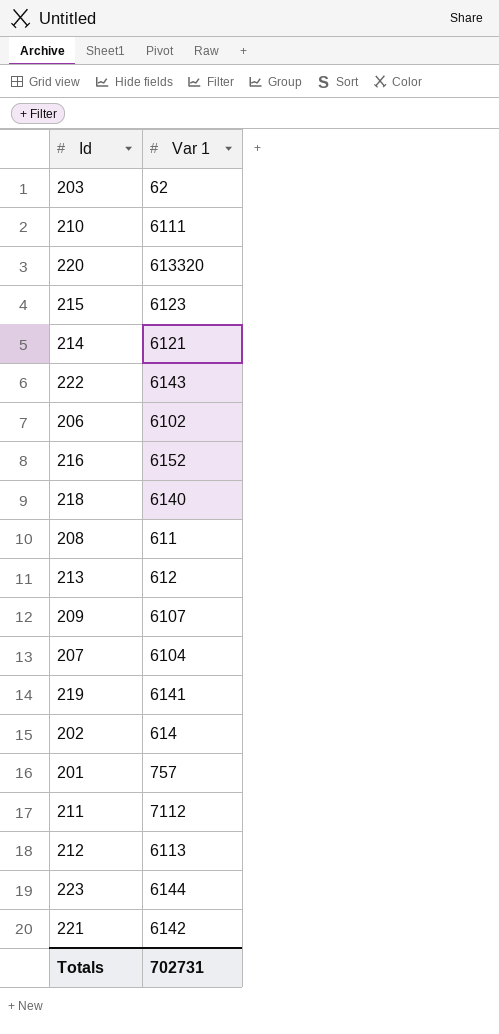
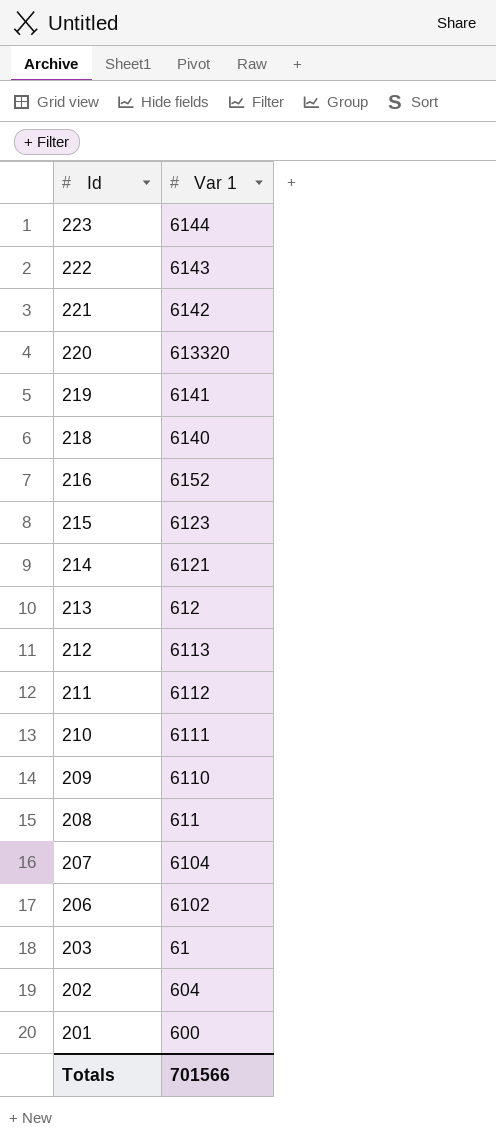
row order: none -> Id descending
211 | Var 1: 7112 -> 6112
209 | Var 1: 6107 -> 6110
203 | Var 1: 62 -> 61
202 | Var 1: 614 -> 604
201 | Var 1: 757 -> 600
Totals | Var 1: 702731 -> 701566

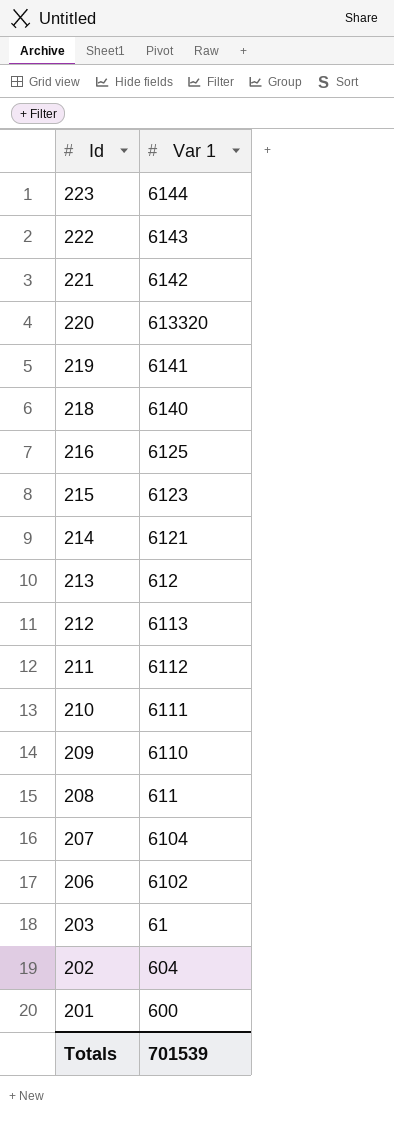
216 | Var 1: 6152 -> 6125
Totals | Var 1: 701566 -> 701539

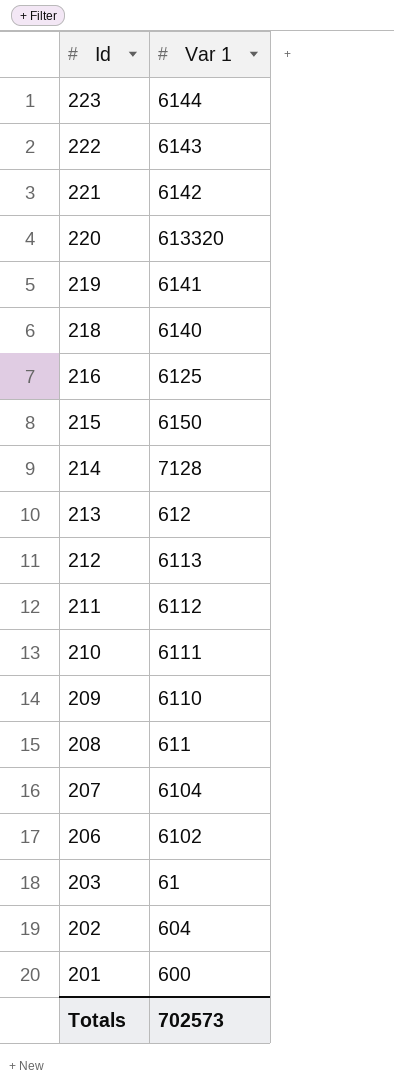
215 | Var 1: 6123 -> 6150
214 | Var 1: 6121 -> 7128
Totals | Var 1: 701539 -> 702573

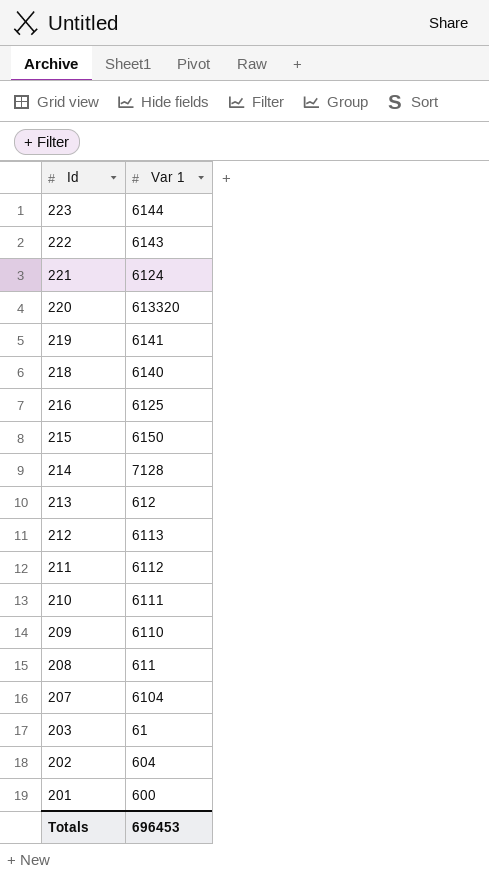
row 206: 6102 -> none
221 | Var 1: 6142 -> 6124
Totals | Var 1: 702573 -> 696453

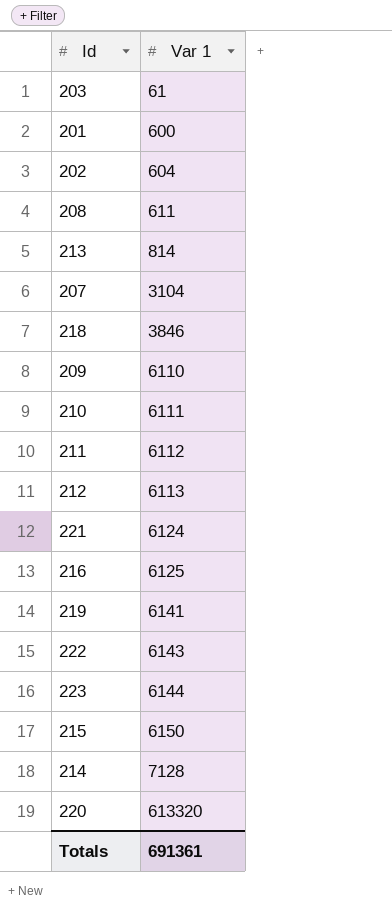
row order: Id descending -> Var 1 ascending
213 | Var 1: 612 -> 814
207 | Var 1: 6104 -> 3104
218 | Var 1: 6140 -> 3846
Totals | Var 1: 696453 -> 691361

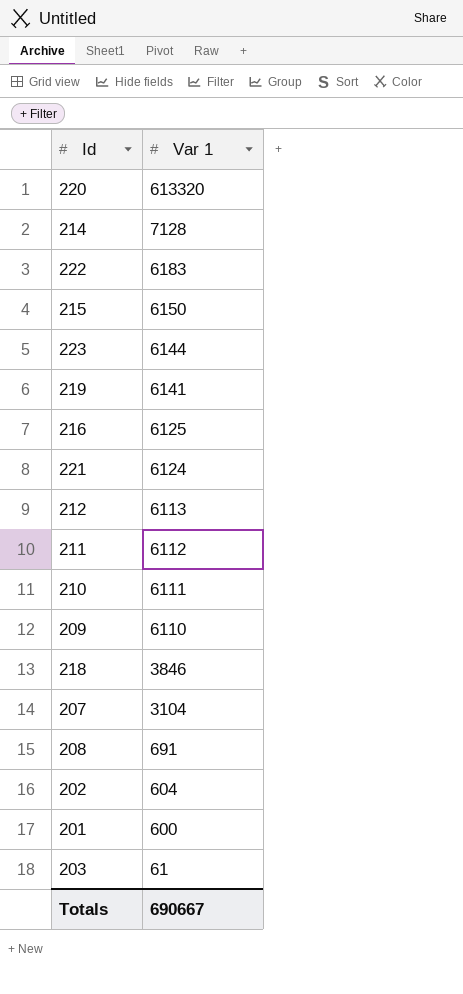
row order: Var 1 ascending -> Var 1 descending
row 213: 814 -> none
222 | Var 1: 6143 -> 6183
208 | Var 1: 611 -> 691
Totals | Var 1: 691361 -> 690667

